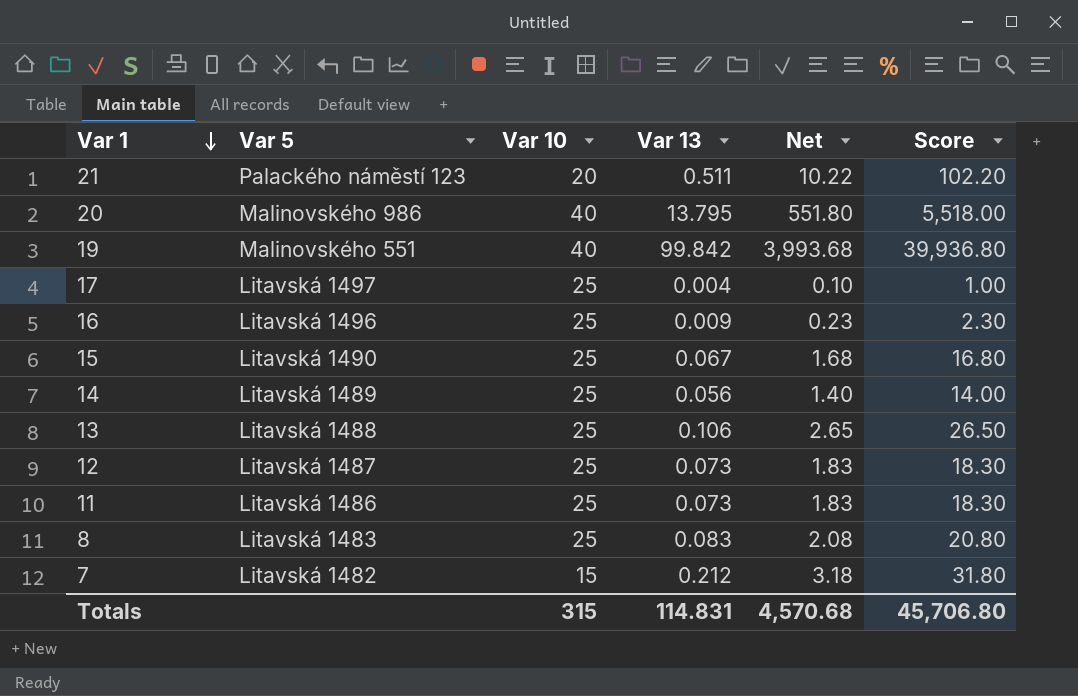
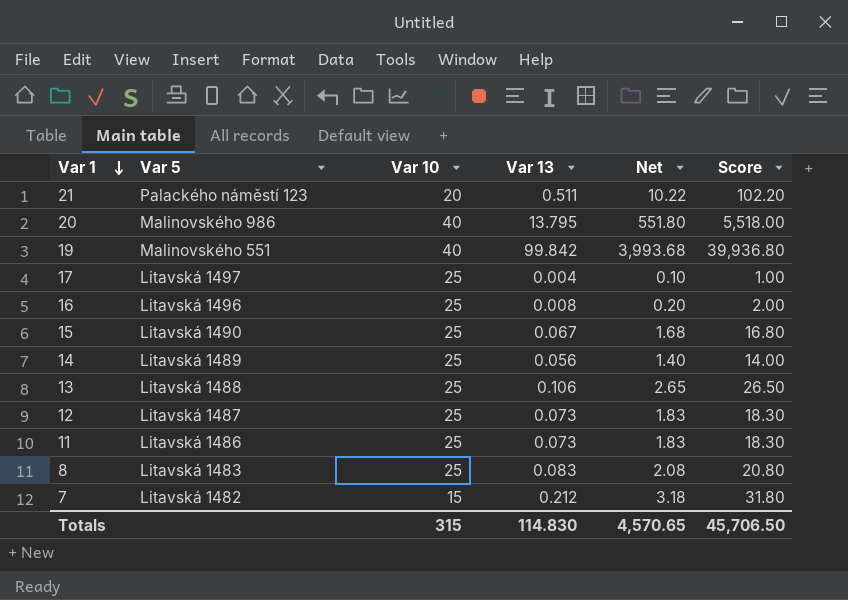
16 | Var 13: 0.009 -> 0.008
16 | Net: 0.23 -> 0.20
16 | Score: 2.30 -> 2.00
Totals | Var 13: 114.831 -> 114.830
Totals | Net: 4,570.68 -> 4,570.65
Totals | Score: 45,706.80 -> 45,706.50

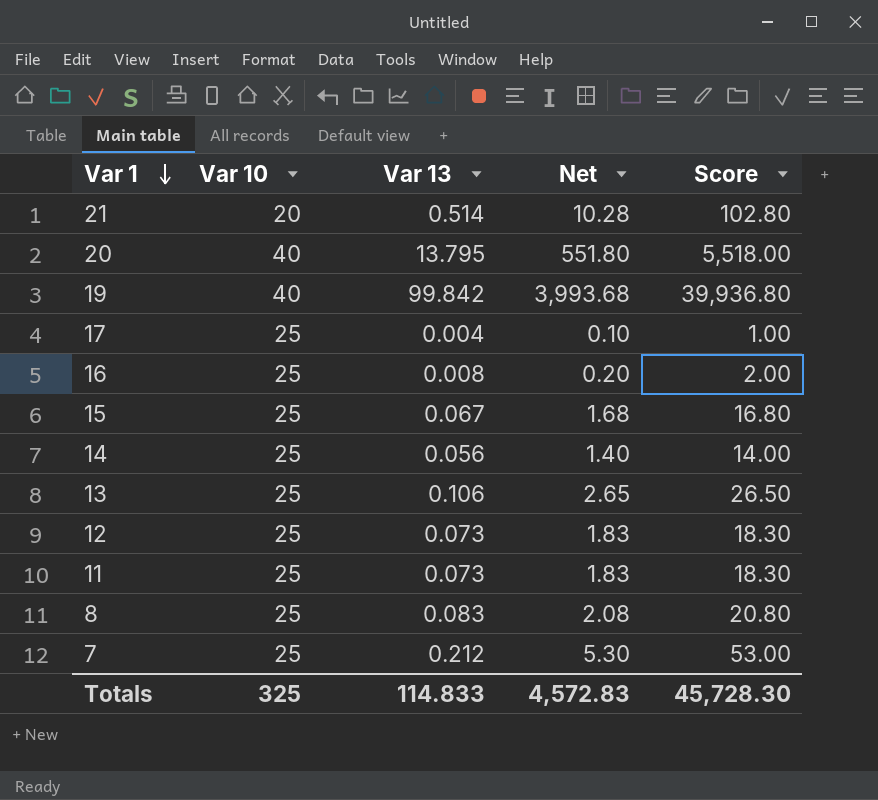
column Var 5 | position: 2 -> none
21 | Var 13: 0.511 -> 0.514
21 | Net: 10.22 -> 10.28
21 | Score: 102.20 -> 102.80
7 | Var 10: 15 -> 25
7 | Net: 3.18 -> 5.30
7 | Score: 31.80 -> 53.00
Totals | Var 10: 315 -> 325
Totals | Var 13: 114.830 -> 114.833
Totals | Net: 4,570.65 -> 4,572.83
Totals | Score: 45,706.50 -> 45,728.30

